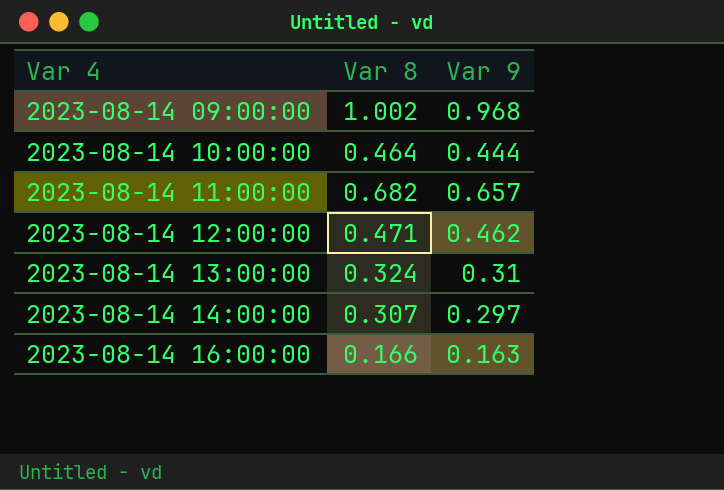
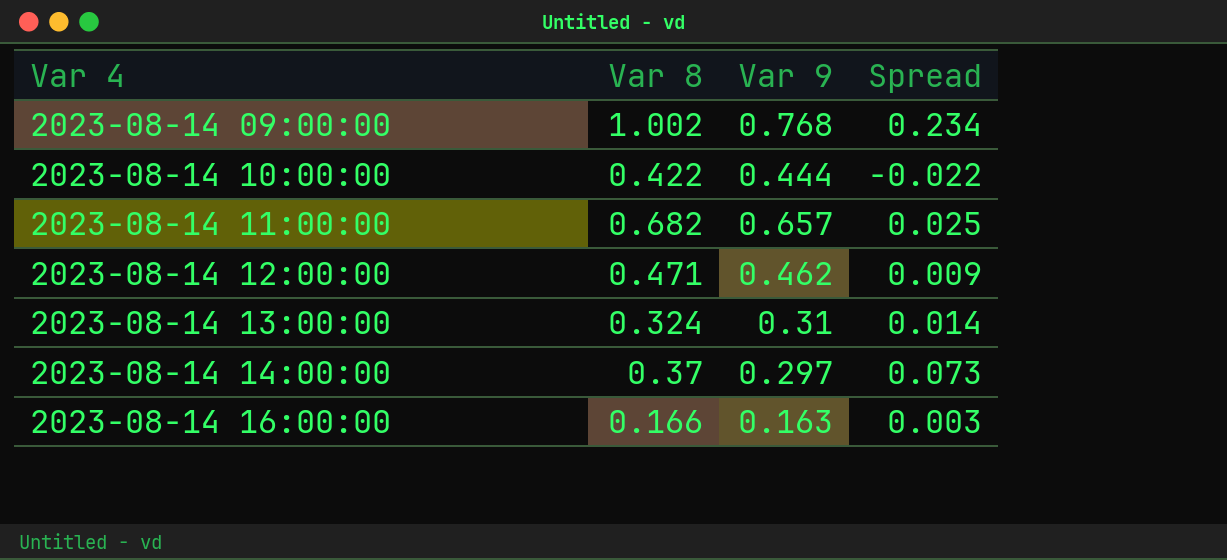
column Spread | formula: none -> [Var 8] - [Var 9]
2023-08-14 09:00:00 | Var 9: 0.968 -> 0.768
2023-08-14 10:00:00 | Var 8: 0.464 -> 0.422
2023-08-14 14:00:00 | Var 8: 0.307 -> 0.37

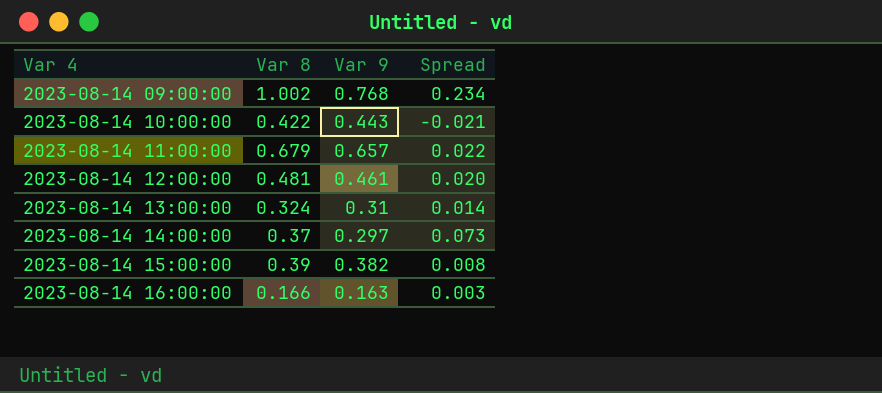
2023-08-14 10:00:00 | Var 9: 0.444 -> 0.443
2023-08-14 10:00:00 | Spread: -0.022 -> -0.021
2023-08-14 11:00:00 | Var 8: 0.682 -> 0.679
2023-08-14 11:00:00 | Spread: 0.025 -> 0.022
2023-08-14 12:00:00 | Var 8: 0.471 -> 0.481
2023-08-14 12:00:00 | Var 9: 0.462 -> 0.461
2023-08-14 12:00:00 | Spread: 0.009 -> 0.020
row 2023-08-14 15:00:00: none -> 0.39 | 0.382 | 0.008

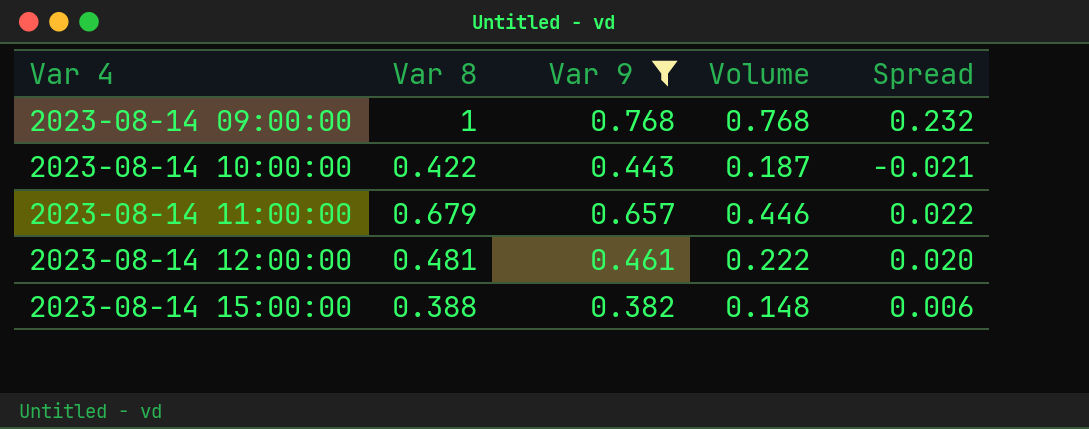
filter: none -> Var 9 >= 0.382
column Volume | formula: none -> [Var 8] * [Var 9]
2023-08-14 09:00:00 | Var 8: 1.002 -> 1
2023-08-14 09:00:00 | Spread: 0.234 -> 0.232
2023-08-14 15:00:00 | Var 8: 0.39 -> 0.388
2023-08-14 15:00:00 | Spread: 0.008 -> 0.006

